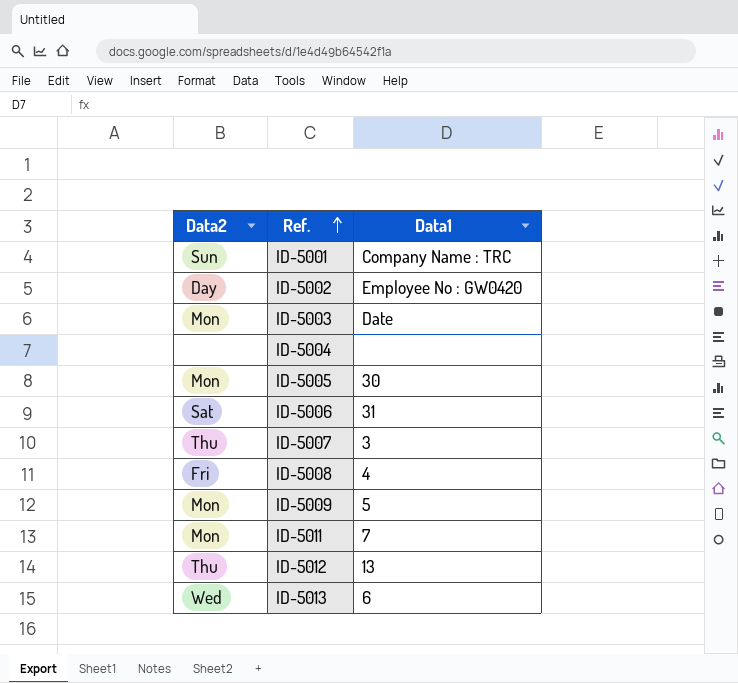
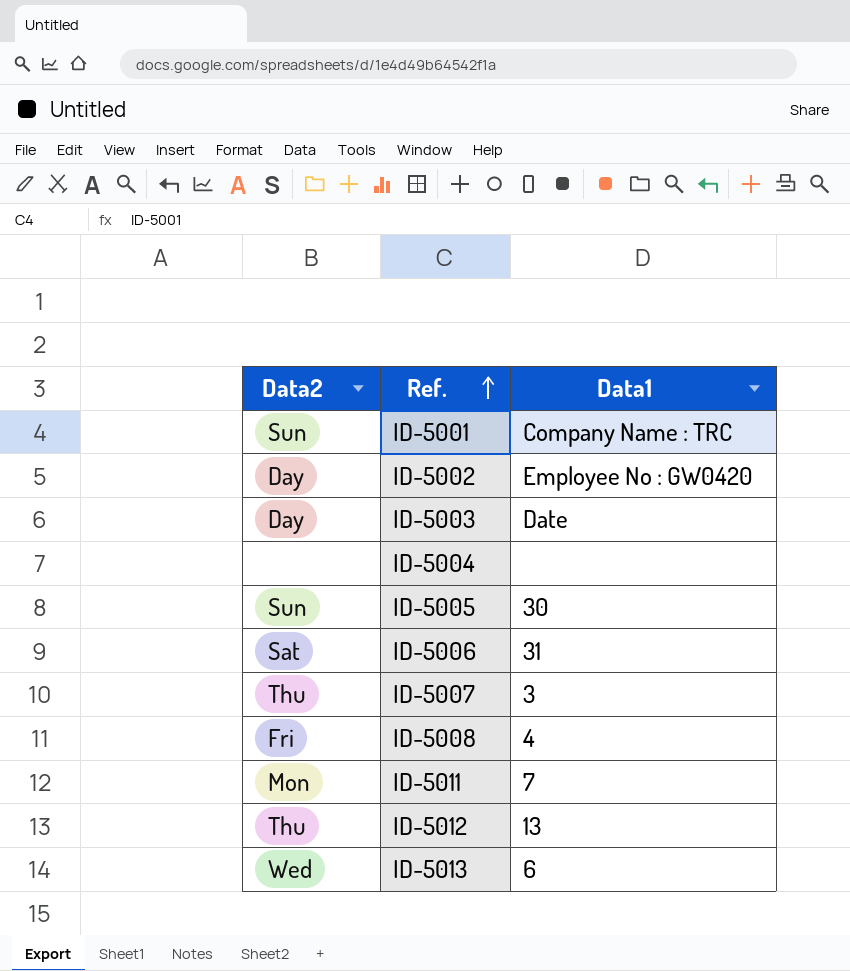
row ID-5009: Mon | 5 -> none
ID-5003 | Data2: Mon -> Day
ID-5005 | Data2: Mon -> Sun

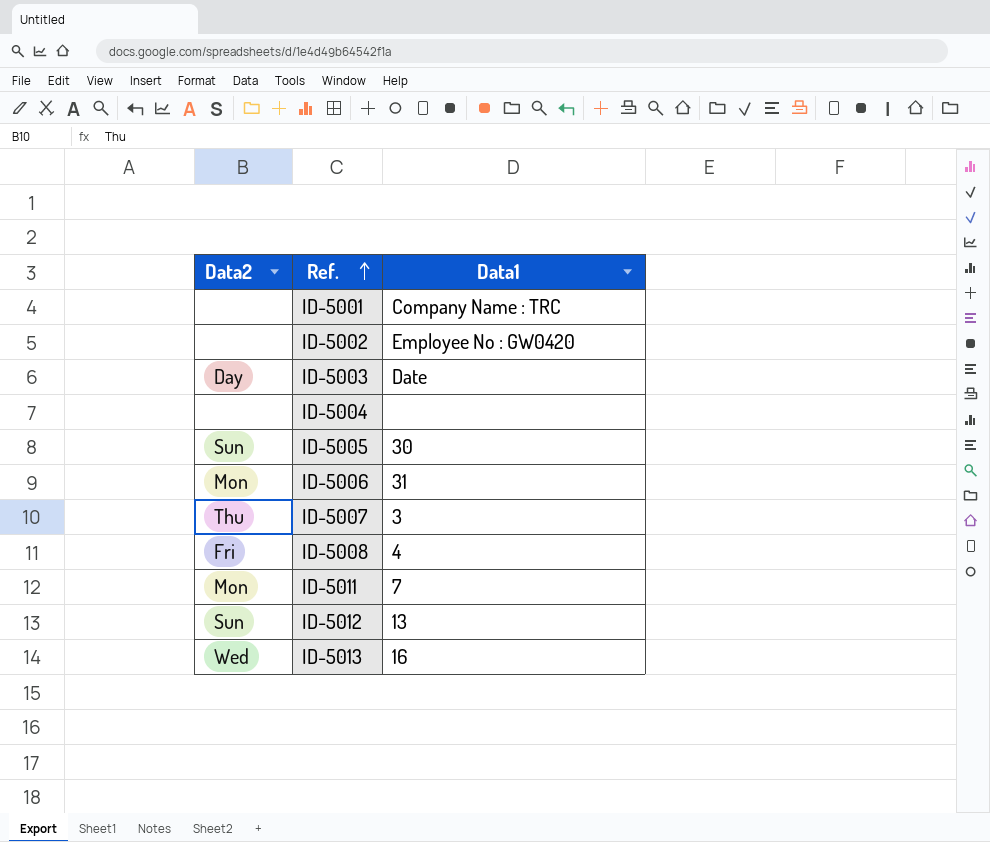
ID-5001 | Data2: Sun -> none
ID-5002 | Data2: Day -> none
ID-5006 | Data2: Sat -> Mon
ID-5012 | Data2: Thu -> Sun
ID-5013 | Data1: 6 -> 16

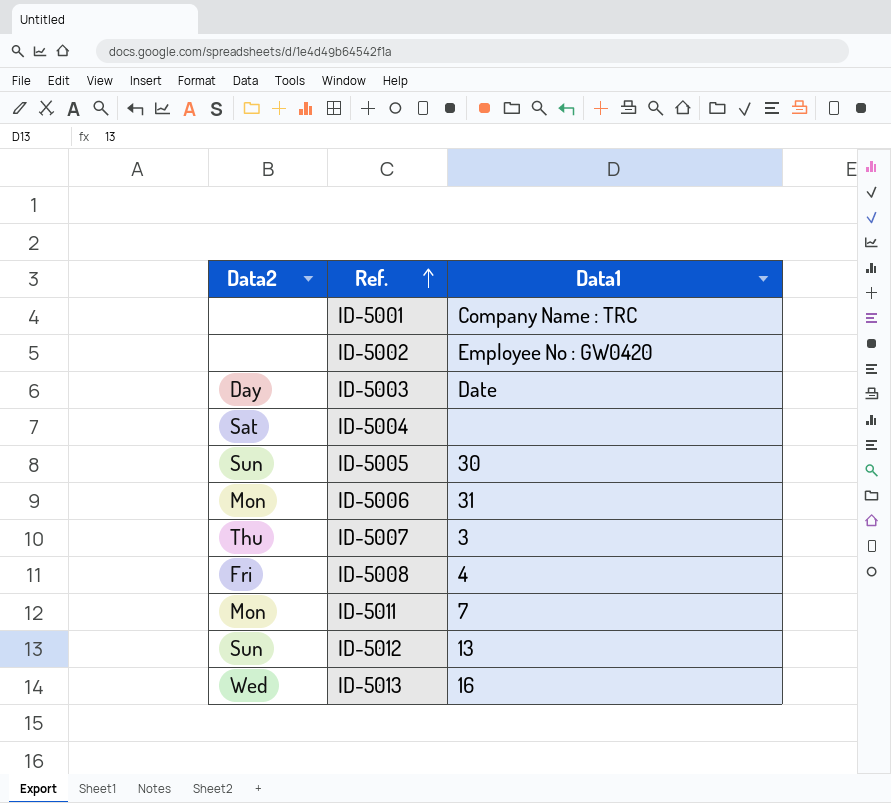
ID-5004 | Data2: none -> Sat

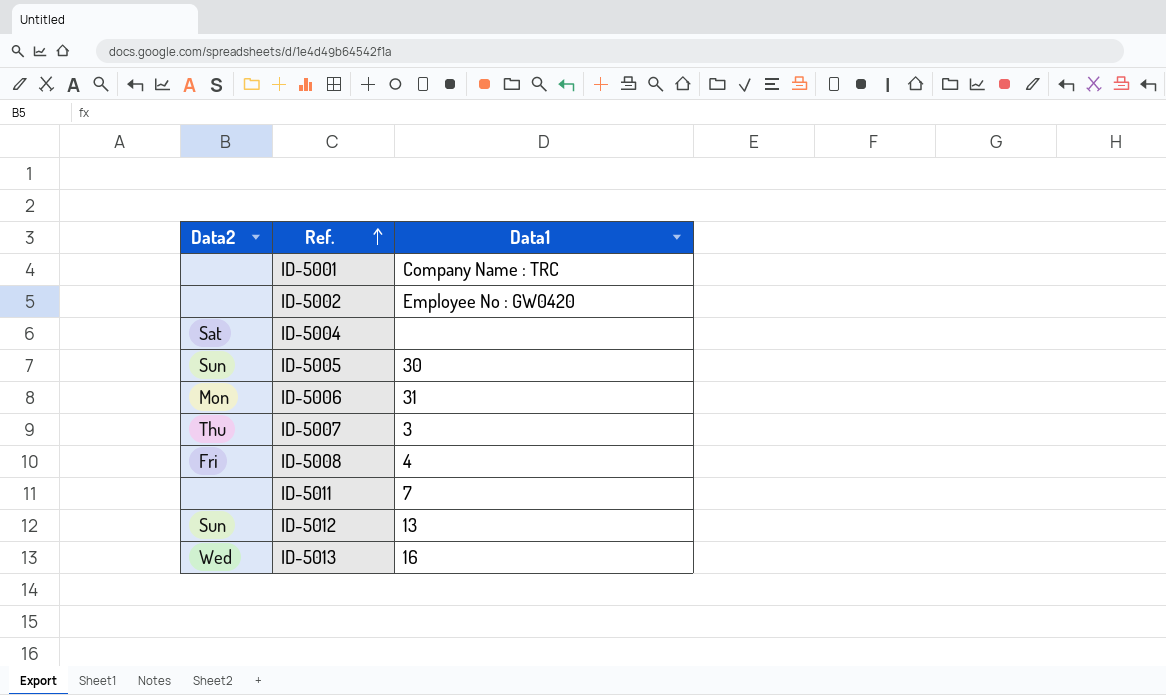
row ID-5003: Day | Date -> none
ID-5011 | Data2: Mon -> none

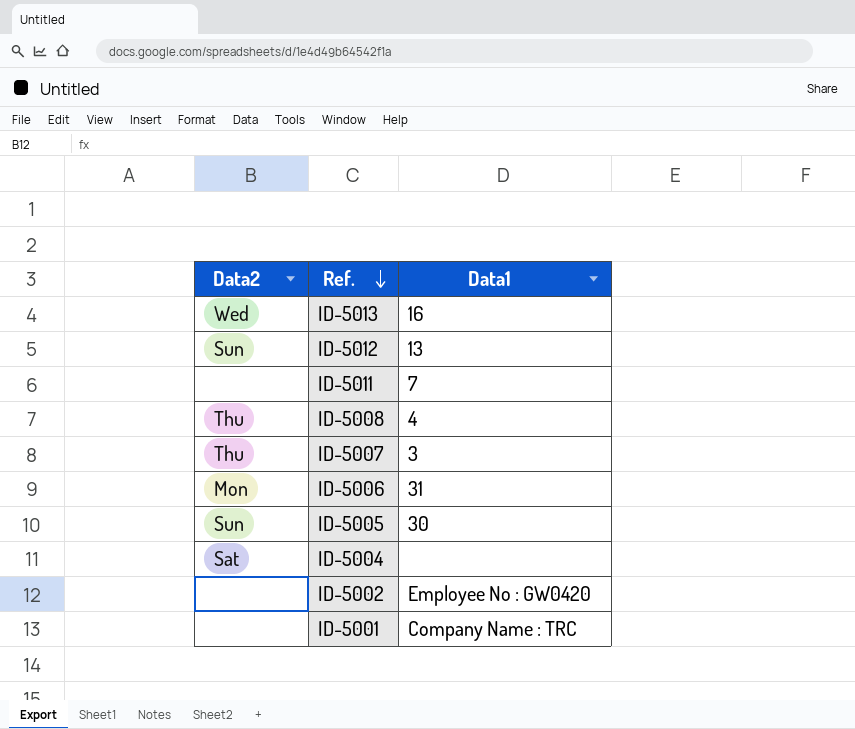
row order: Ref. ascending -> Ref. descending
ID-5008 | Data2: Fri -> Thu

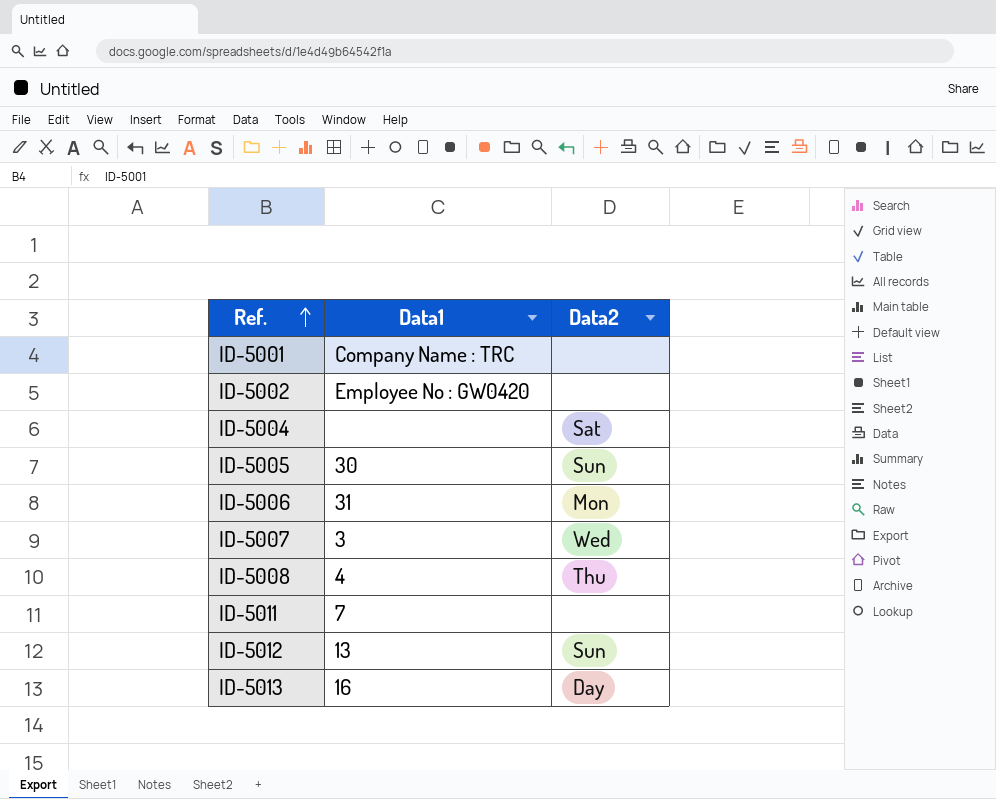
row order: Ref. descending -> Ref. ascending
column Data2 | position: 1 -> 3
ID-5007 | Data2: Thu -> Wed
ID-5013 | Data2: Wed -> Day

